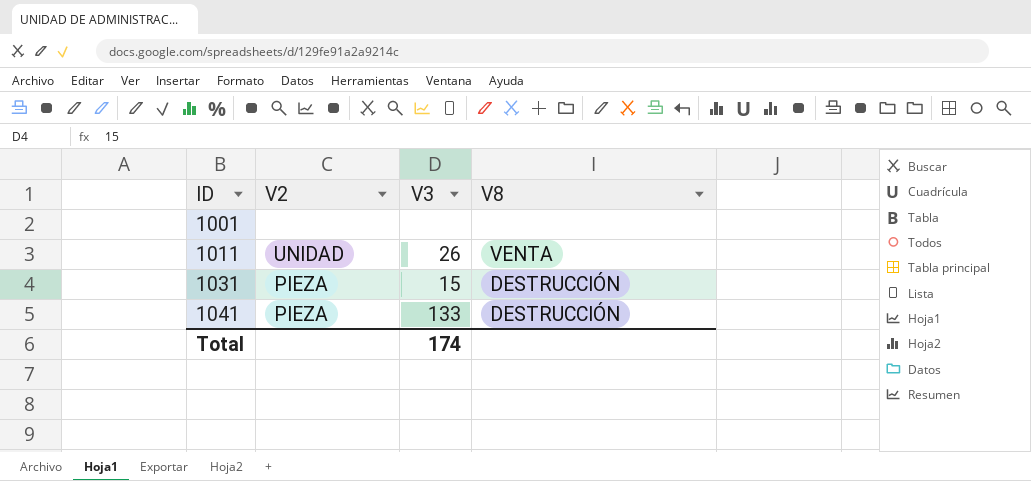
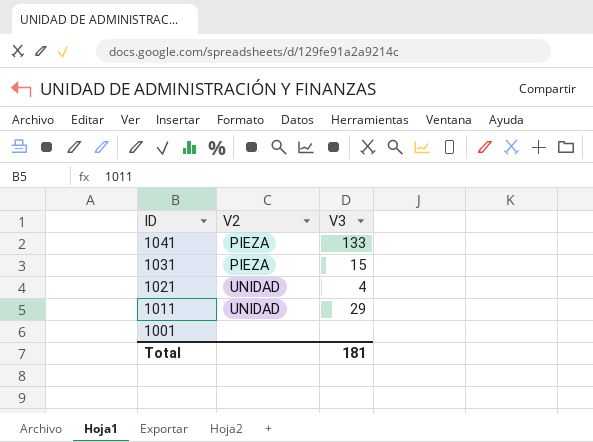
row order: ID ascending -> ID descending
column V8 | position: 4 -> none
row 1021: none -> UNIDAD | 4
1011 | V3: 26 -> 29
Total | V3: 174 -> 181

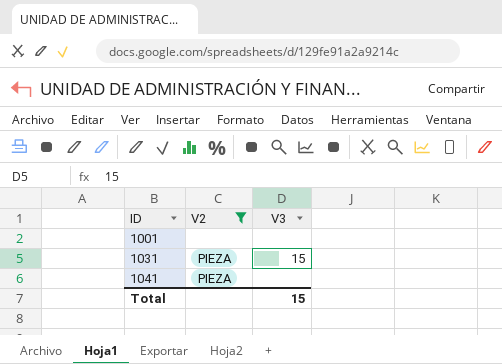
filter: none -> V2 != UNIDAD
row order: ID descending -> ID ascending
1041 | V3: 133 -> none
Total | V3: 181 -> 15

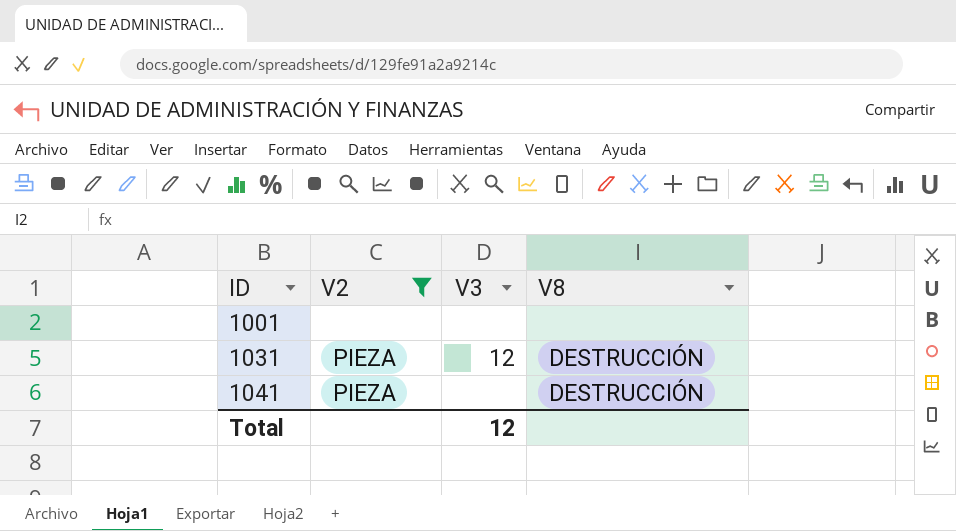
column V8 | position: none -> 4
1031 | V3: 15 -> 12
Total | V3: 15 -> 12

